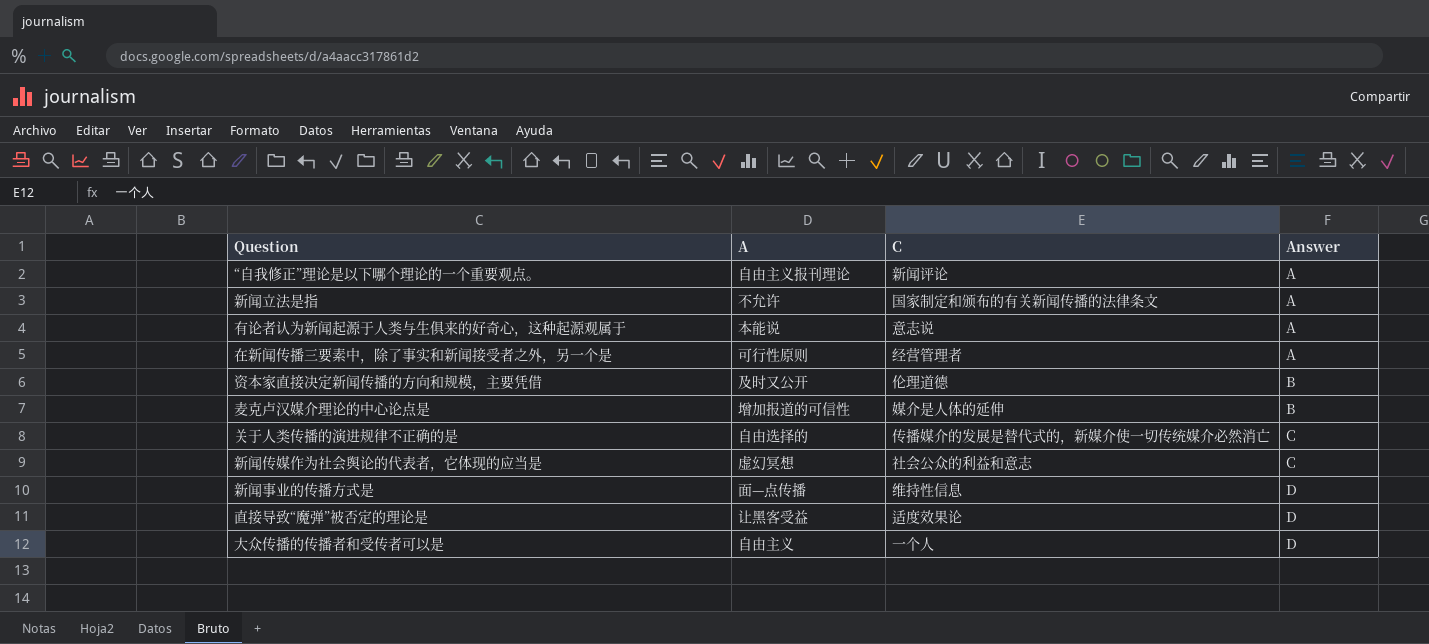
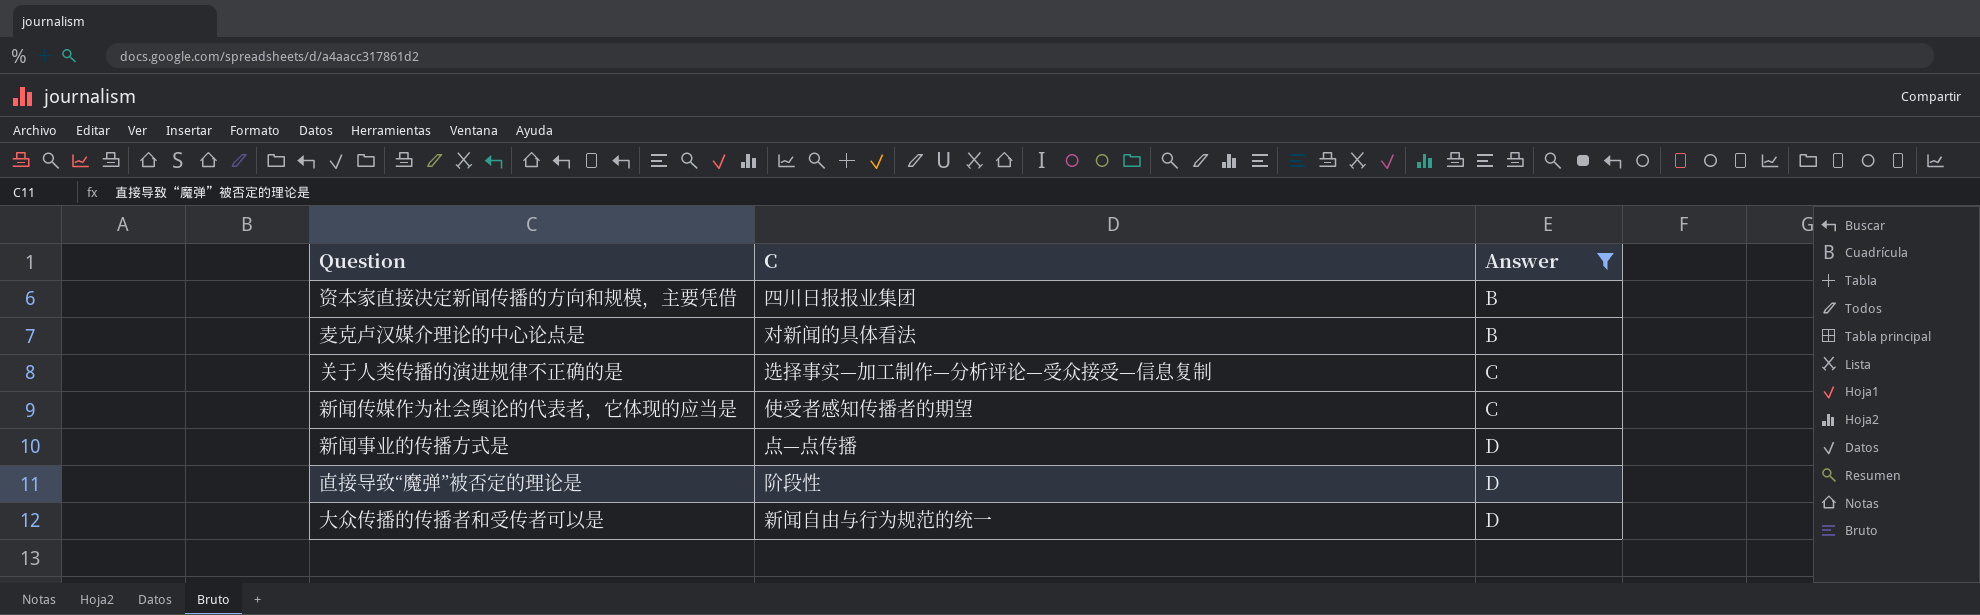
filter: none -> Answer != A
column A | position: 2 -> none
资本家直接决定新闻传播的方向和规模，主要凭借 | C: 伦理道德 -> 四川日报报业集团
麦克卢汉媒介理论的中心论点是 | C: 媒介是人体的延伸 -> 对新闻的具体看法
关于人类传播的演进规律不正确的是 | C: 传播媒介的发展是替代式的，新媒介使一切传统媒介必然消亡 -> 选择事实—加工制作—分析评论—受众接受—信息复制
新闻传媒作为社会舆论的代表者，它体现的应当是 | C: 社会公众的利益和意志 -> 使受者感知传播者的期望
新闻事业的传播方式是 | C: 维持性信息 -> 点—点传播
直接导致“魔弹”被否定的理论是 | C: 适度效果论 -> 阶段性
大众传播的传播者和受传者可以是 | C: 一个人 -> 新闻自由与行为规范的统一

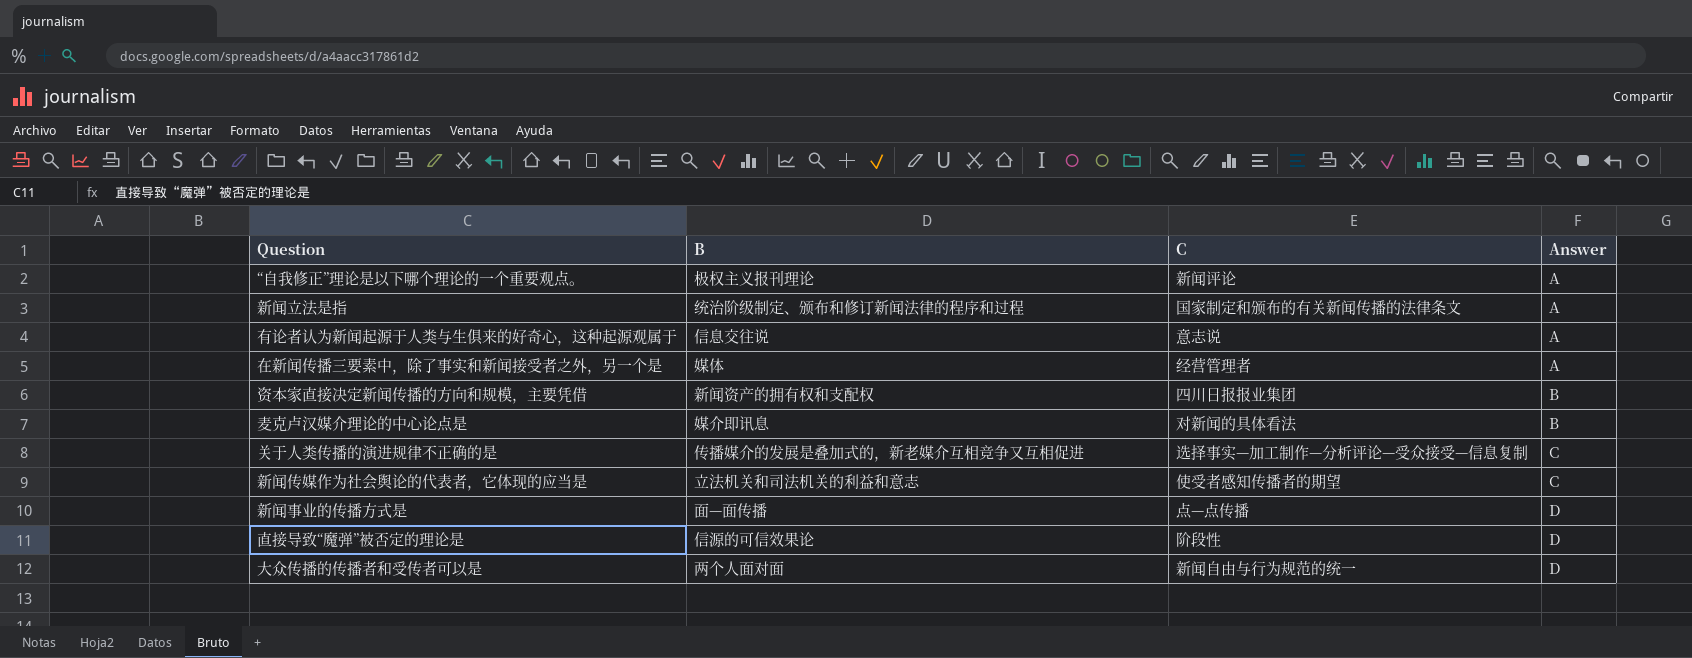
filter: Answer != A -> none
column B | position: none -> 2

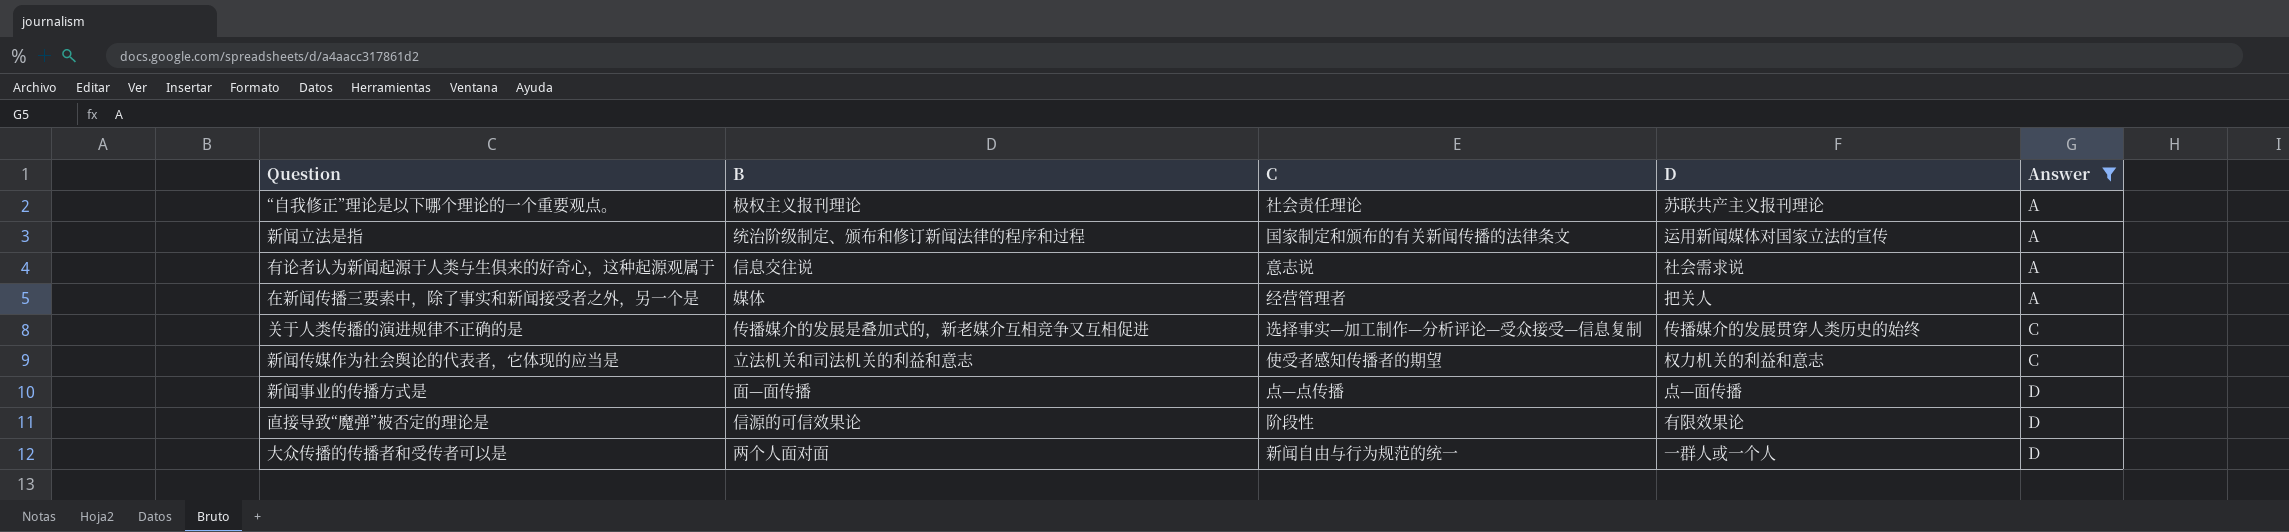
filter: none -> Answer != B
column D | position: none -> 4
“自我修正”理论是以下哪个理论的一个重要观点。 | C: 新闻评论 -> 社会责任理论

